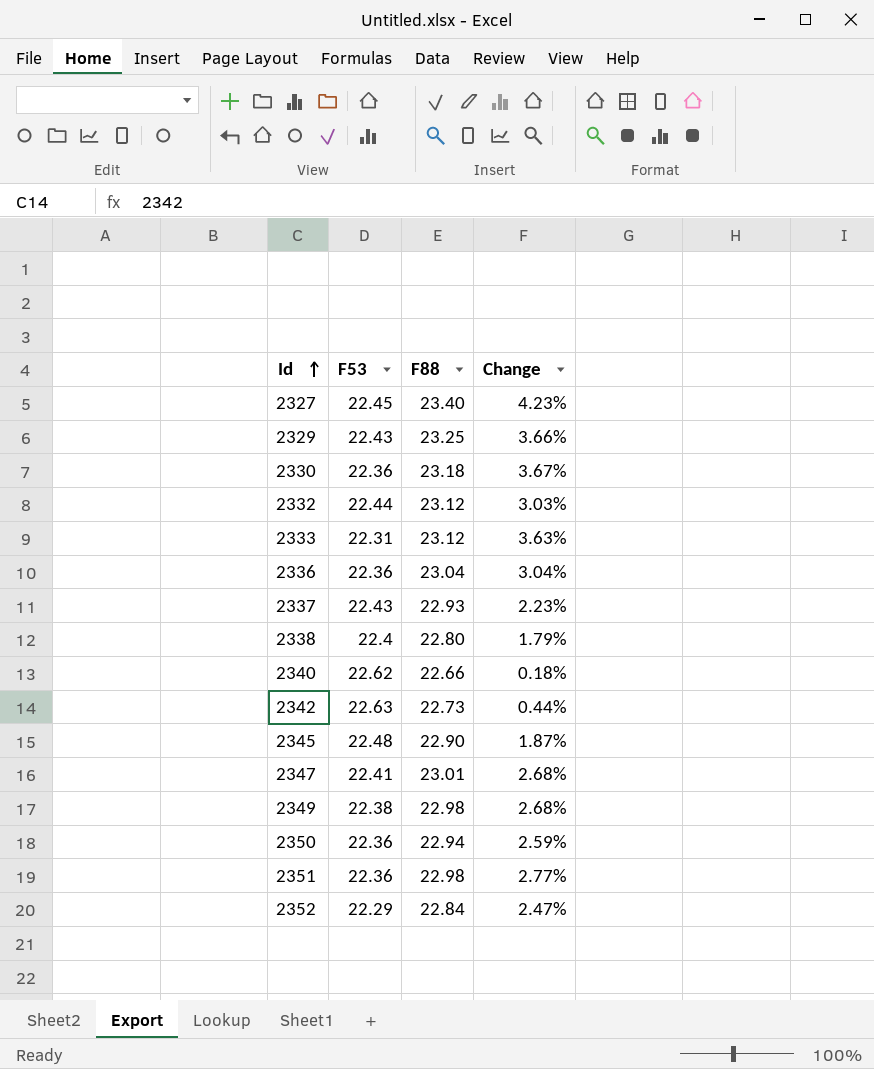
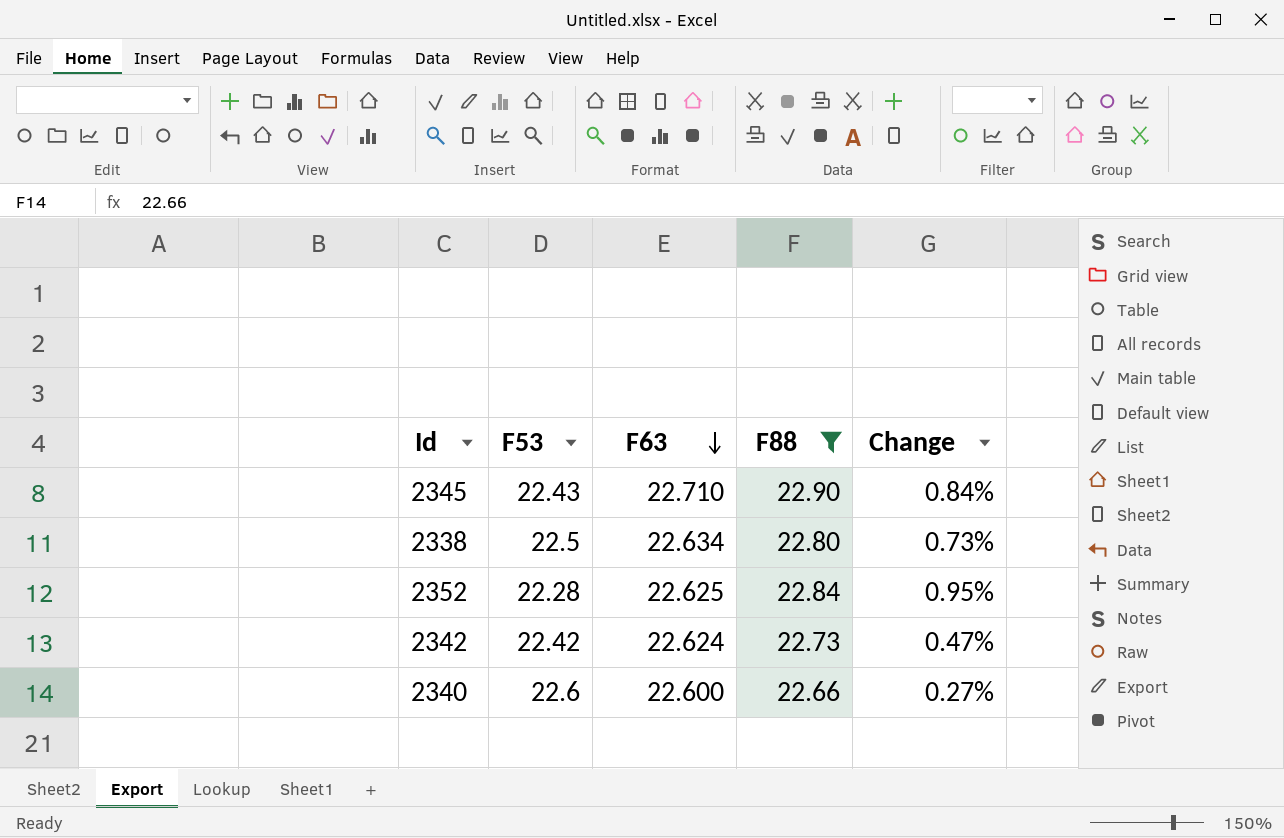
filter: none -> F88 <= 22.90
row order: Id ascending -> F63 descending
column F63 | position: none -> 3
column Change | formula: ([F88] - [F53]) / [F53] -> ([F88] - [F63]) / [F63]
2345 | F53: 22.48 -> 22.43
2338 | F53: 22.4 -> 22.5
2352 | F53: 22.29 -> 22.28
2342 | F53: 22.63 -> 22.42
2340 | F53: 22.62 -> 22.6

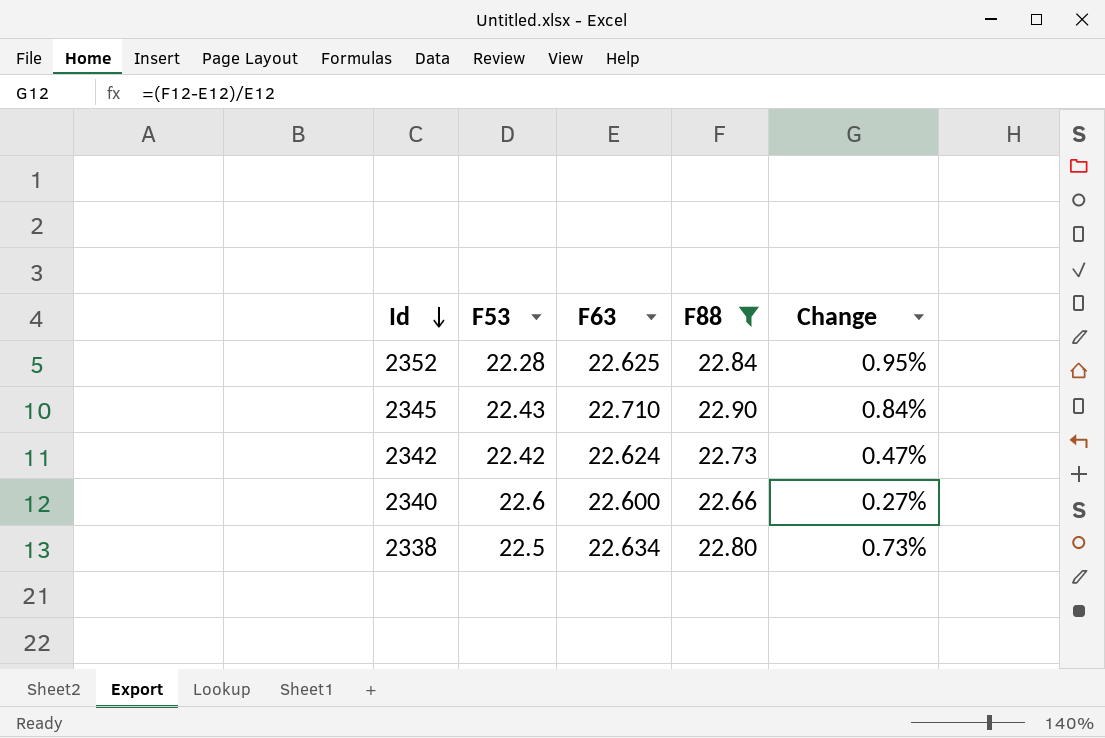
row order: F63 descending -> Id descending

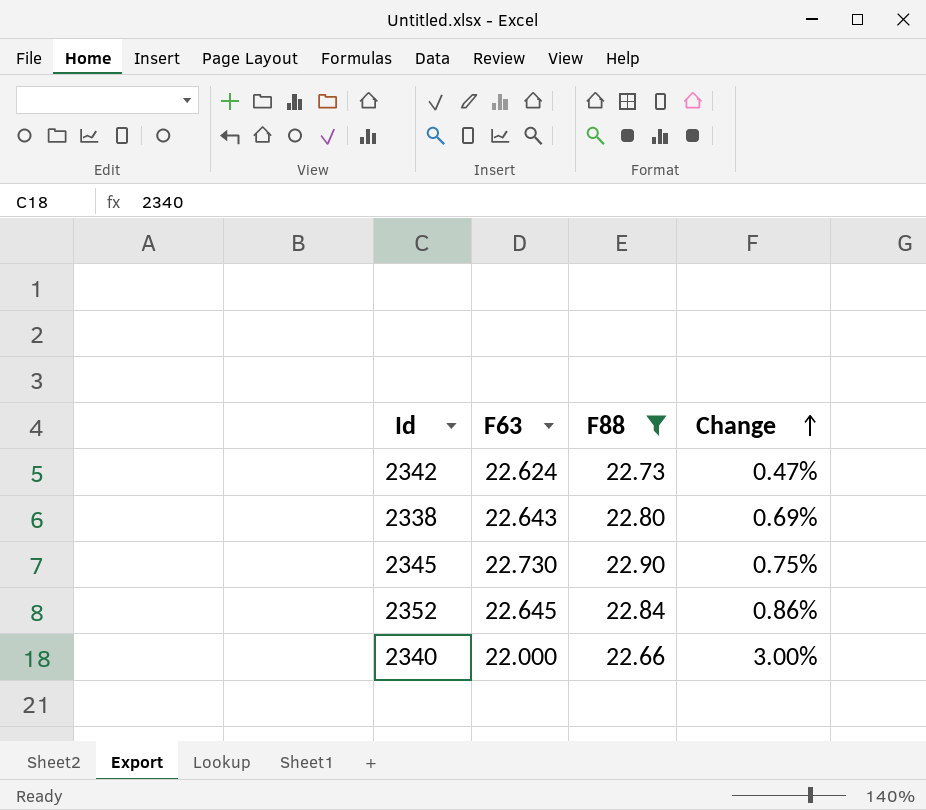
row order: Id descending -> Change ascending
column F53 | position: 2 -> none
2338 | F63: 22.634 -> 22.643
2338 | Change: 0.73% -> 0.69%
2345 | F63: 22.710 -> 22.730
2345 | Change: 0.84% -> 0.75%
2352 | F63: 22.625 -> 22.645
2352 | Change: 0.95% -> 0.86%
2340 | F63: 22.600 -> 22.000
2340 | Change: 0.27% -> 3.00%

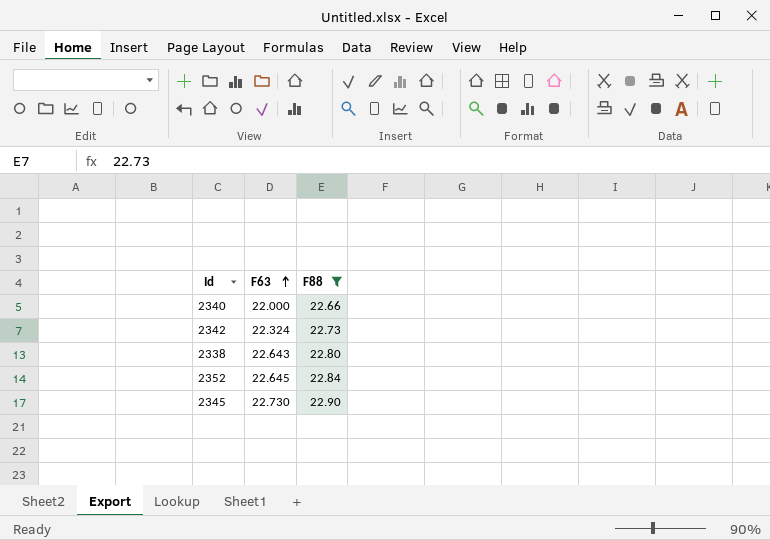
row order: Change ascending -> F63 ascending
column Change | formula: ([F88] - [F63]) / [F63] -> none
2342 | F63: 22.624 -> 22.324

